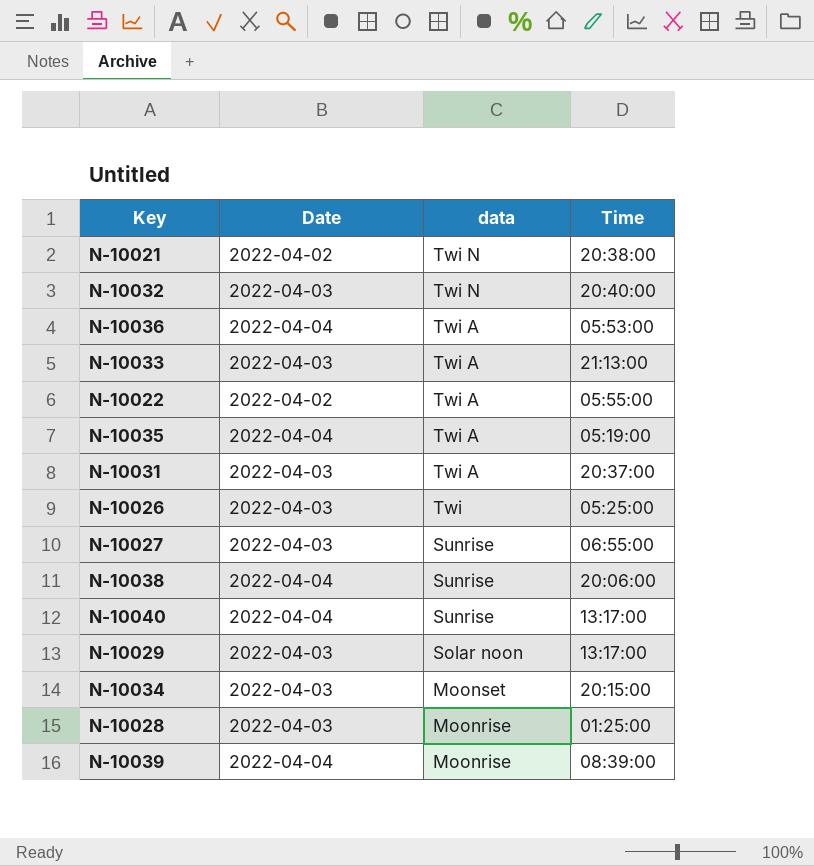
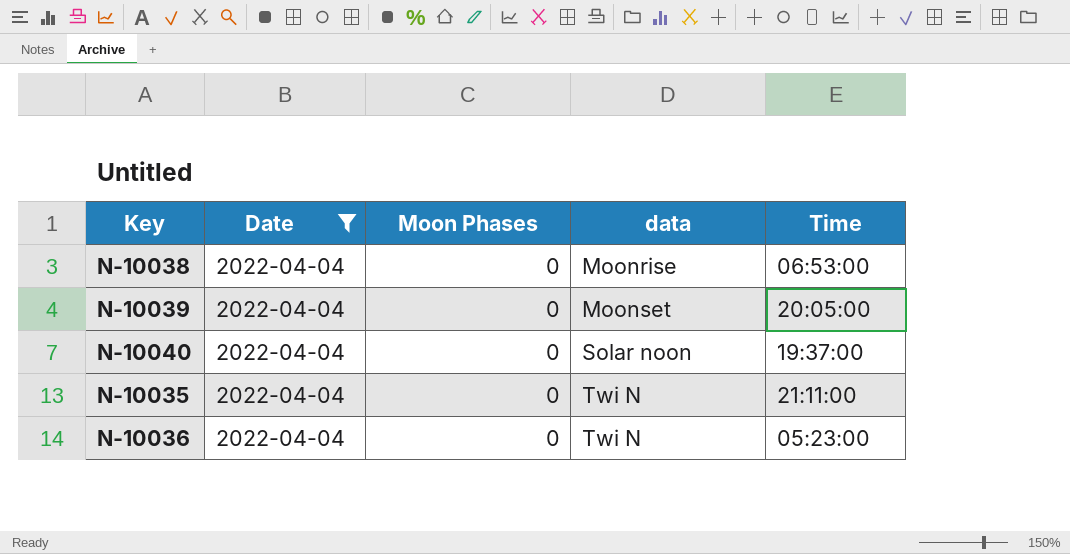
filter: none -> Date = 2022-04-04
row order: data descending -> data ascending
column Moon Phases | position: none -> 3
N-10038 | data: Sunrise -> Moonrise
N-10038 | Time: 20:06:00 -> 06:53:00
N-10039 | data: Moonrise -> Moonset
N-10039 | Time: 08:39:00 -> 20:05:00
N-10040 | data: Sunrise -> Solar noon
N-10040 | Time: 13:17:00 -> 19:37:00
N-10035 | data: Twi A -> Twi N
N-10035 | Time: 05:19:00 -> 21:11:00
N-10036 | data: Twi A -> Twi N
N-10036 | Time: 05:53:00 -> 05:23:00

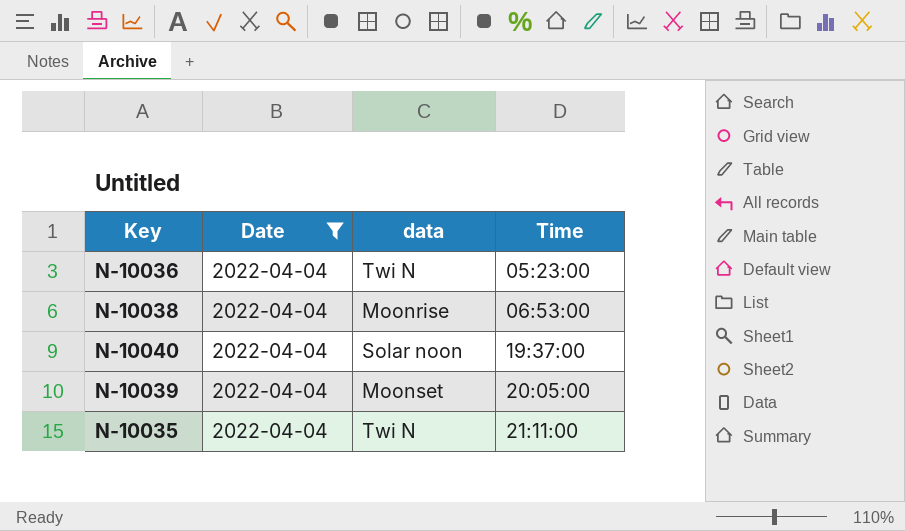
row order: data ascending -> Time ascending
column Moon Phases | position: 3 -> none

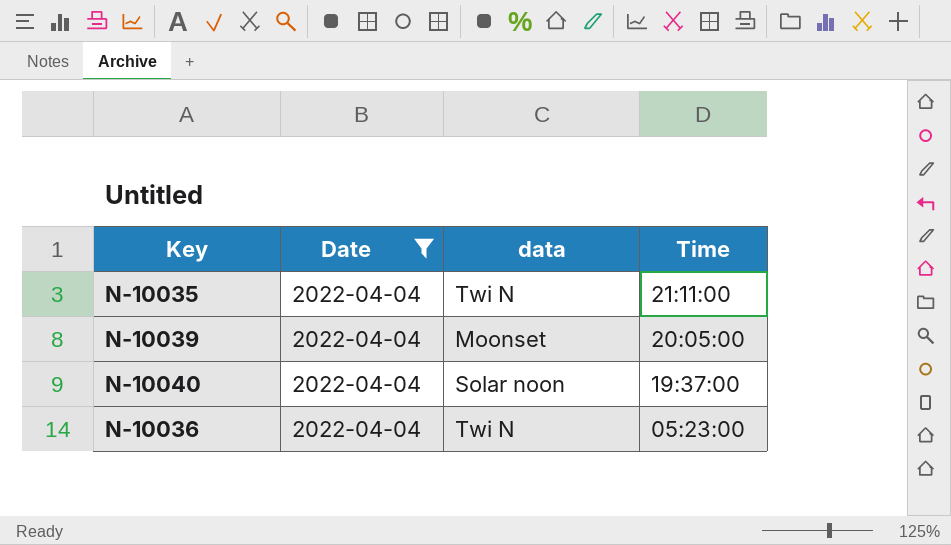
row order: Time ascending -> Time descending
row N-10038: 2022-04-04 | Moonrise | 06:53:00 -> none

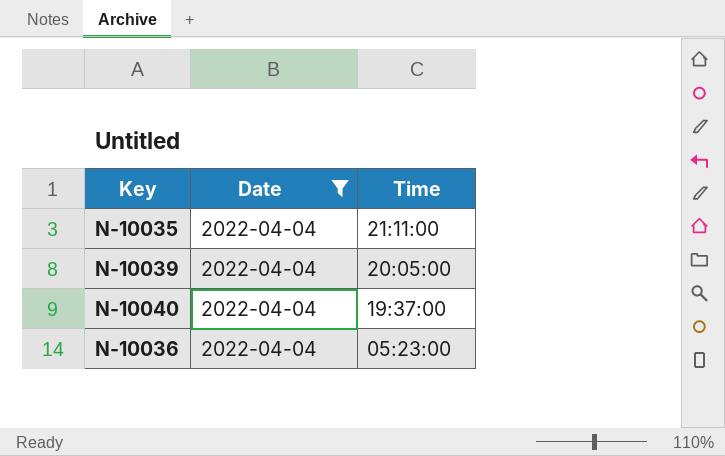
column data | position: 3 -> none

